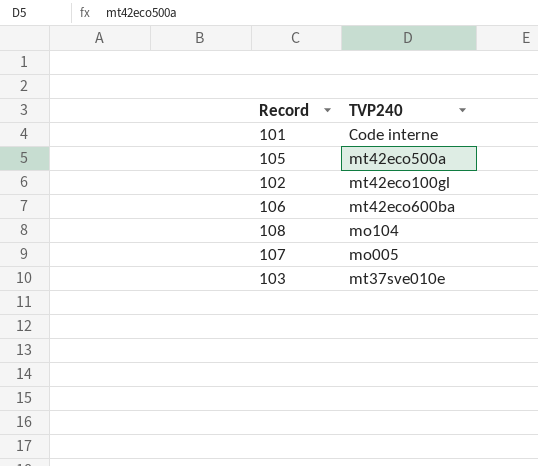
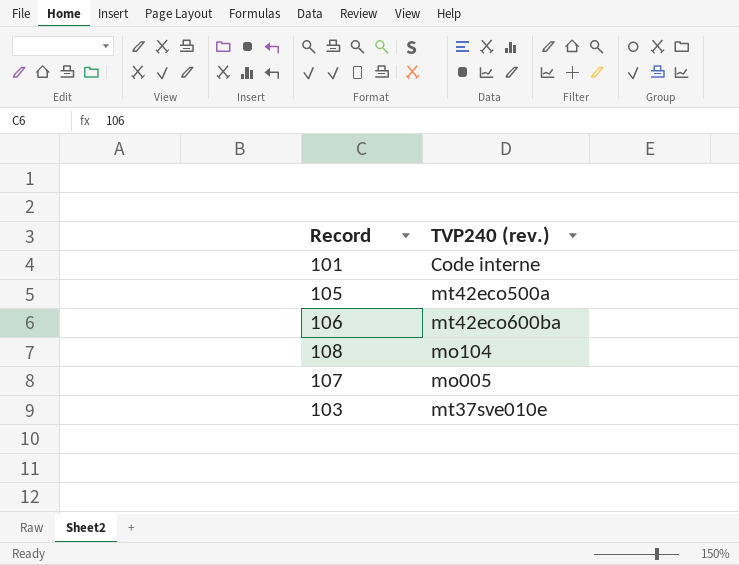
column name: TVP240 -> TVP240 (rev.)
row 102: mt42eco100gl -> none

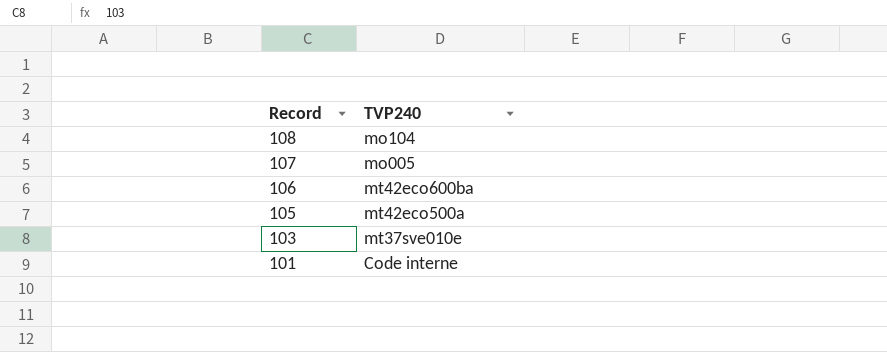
row order: none -> Record descending
column name: TVP240 (rev.) -> TVP240

